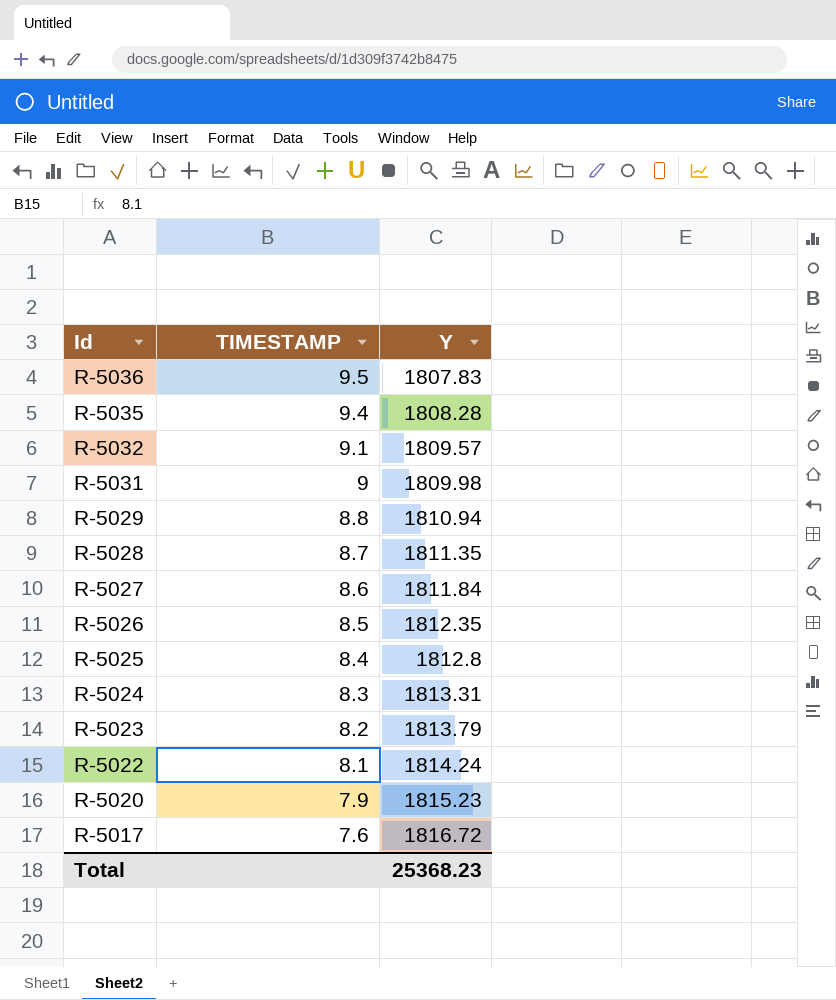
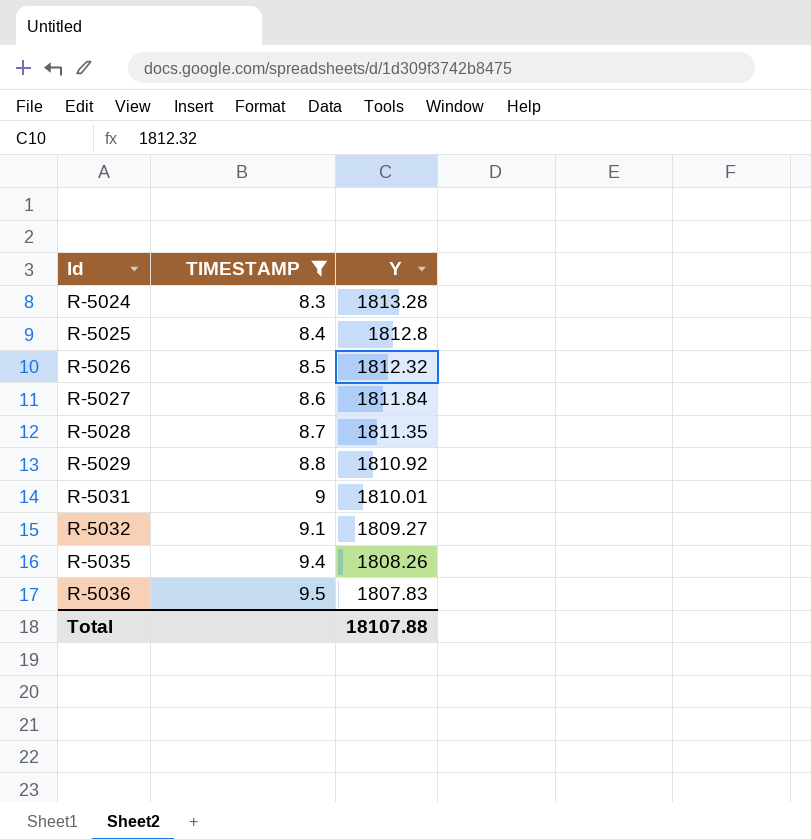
filter: none -> TIMESTAMP >= 8.3
row order: Id descending -> Id ascending
R-5024 | Y: 1813.31 -> 1813.28
R-5026 | Y: 1812.35 -> 1812.32
R-5029 | Y: 1810.94 -> 1810.92
R-5031 | Y: 1809.98 -> 1810.01
R-5032 | Y: 1809.57 -> 1809.27
R-5035 | Y: 1808.28 -> 1808.26
Total | Y: 25368.23 -> 18107.88

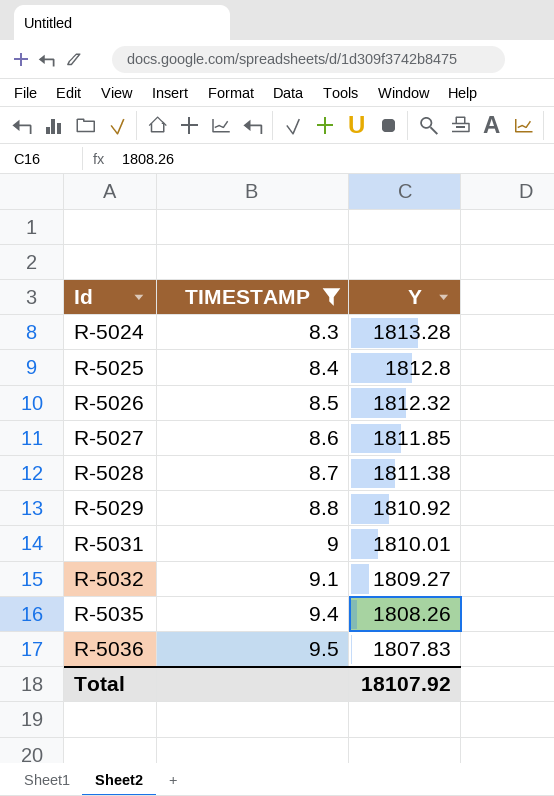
R-5027 | Y: 1811.84 -> 1811.85
R-5028 | Y: 1811.35 -> 1811.38
Total | Y: 18107.88 -> 18107.92

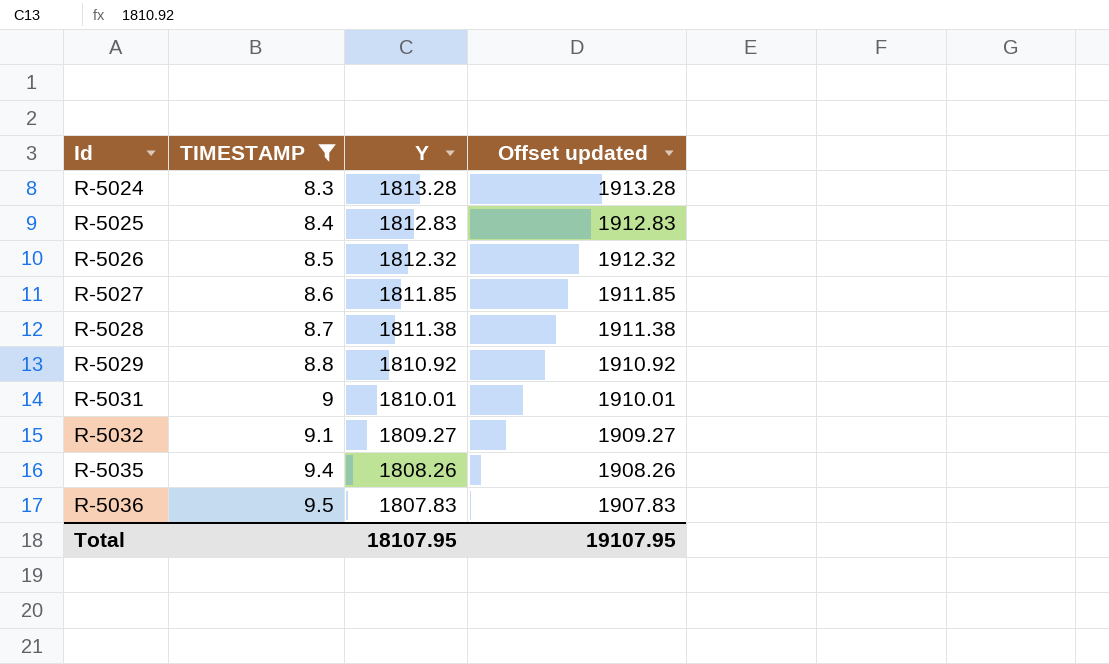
column Offset updated | formula: none -> [Y] + 100
R-5025 | Y: 1812.8 -> 1812.83
Total | Y: 18107.92 -> 18107.95

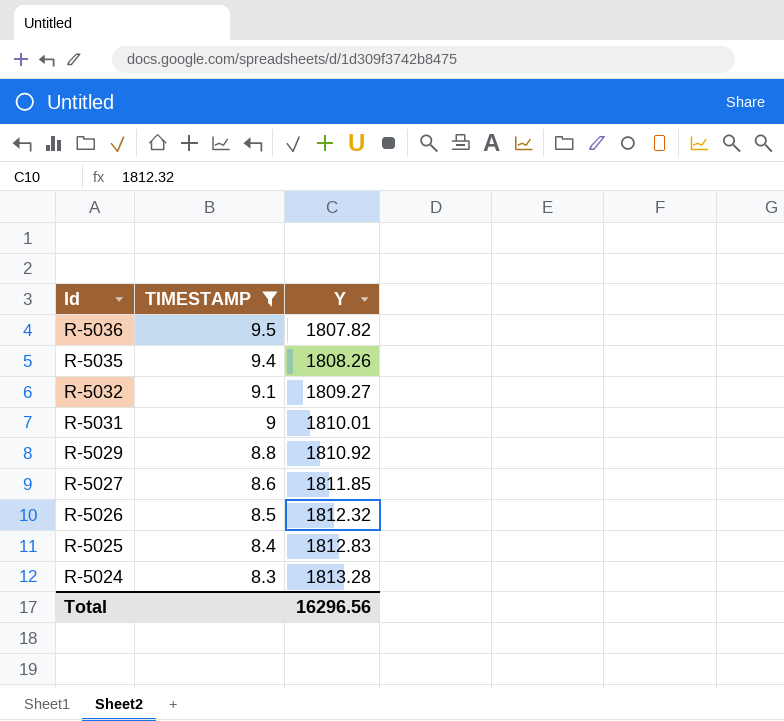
row order: Id ascending -> Id descending
column Offset updated | formula: [Y] + 100 -> none
row R-5028: 8.7 | 1811.38 | 1911.38 -> none
R-5036 | Y: 1807.83 -> 1807.82
Total | Y: 18107.95 -> 16296.56

